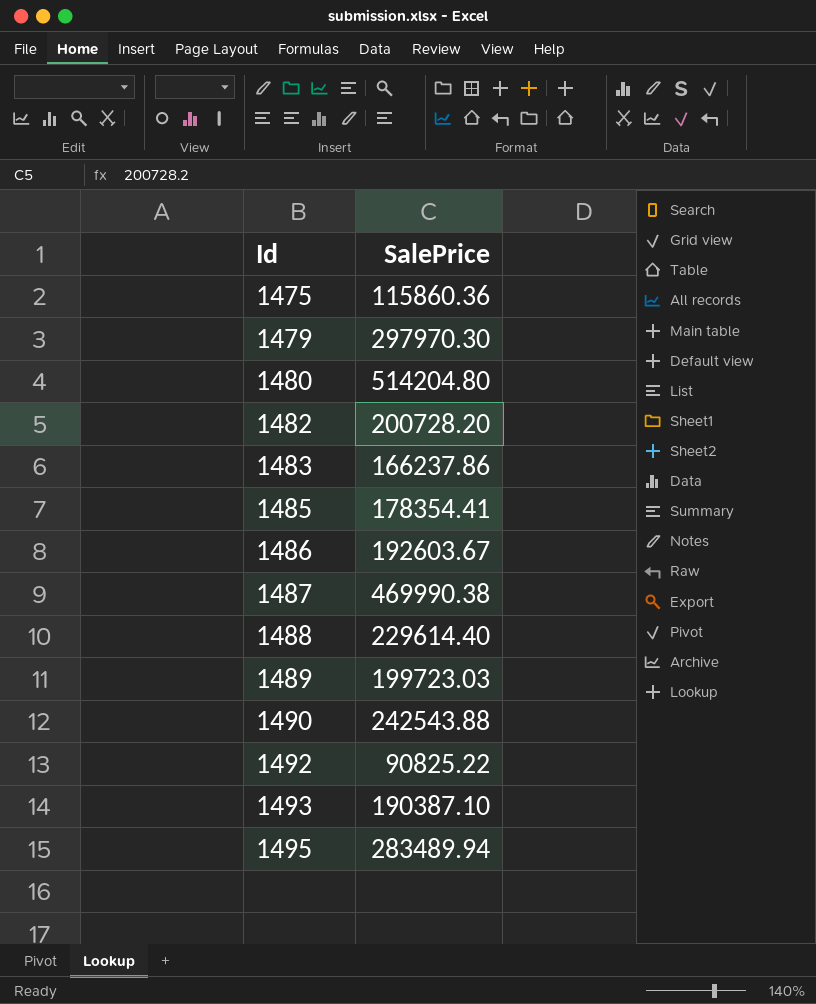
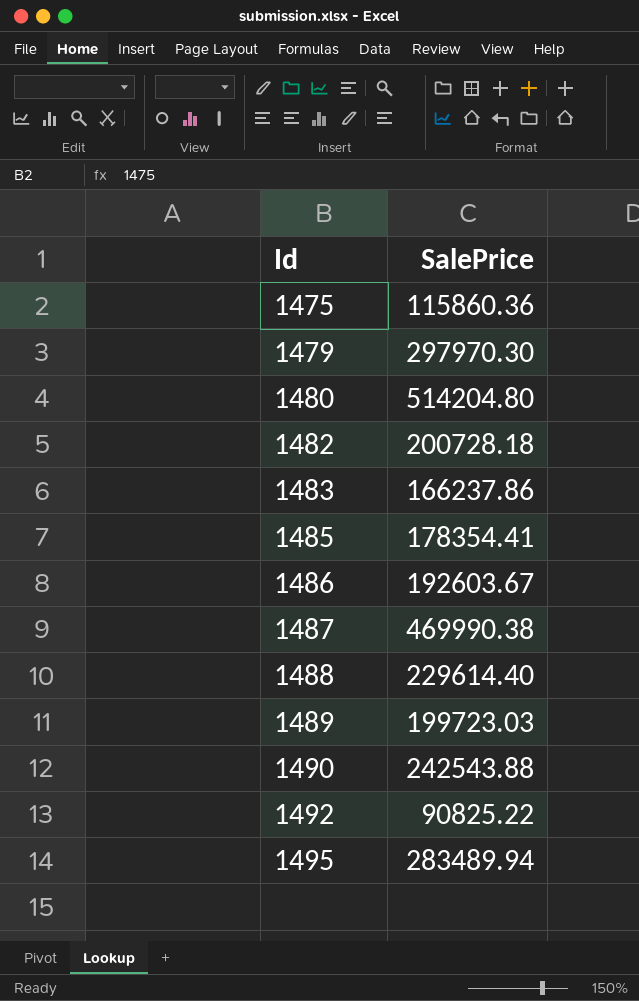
row 1493: 190387.10 -> none
1482 | SalePrice: 200728.20 -> 200728.18

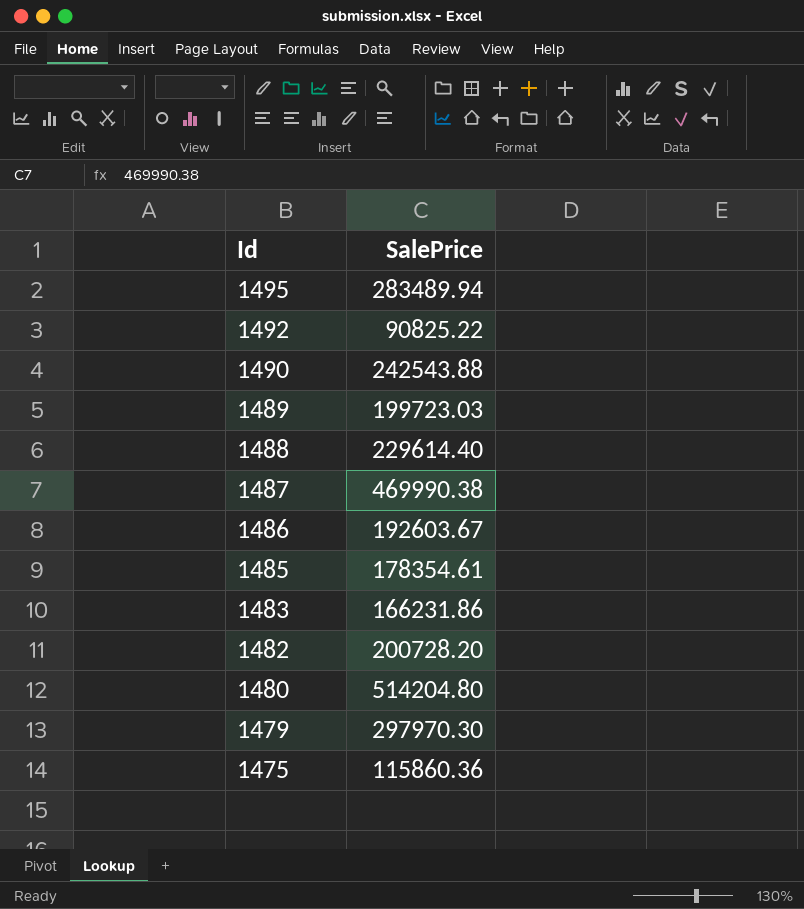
row order: Id ascending -> Id descending
1485 | SalePrice: 178354.41 -> 178354.61
1483 | SalePrice: 166237.86 -> 166231.86
1482 | SalePrice: 200728.18 -> 200728.20

